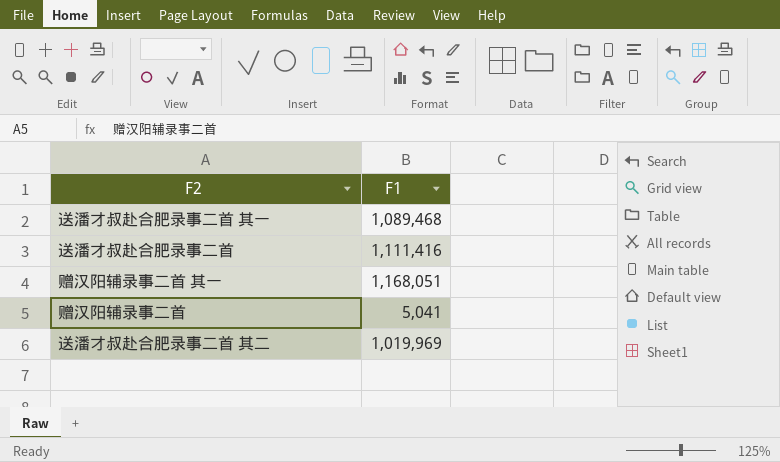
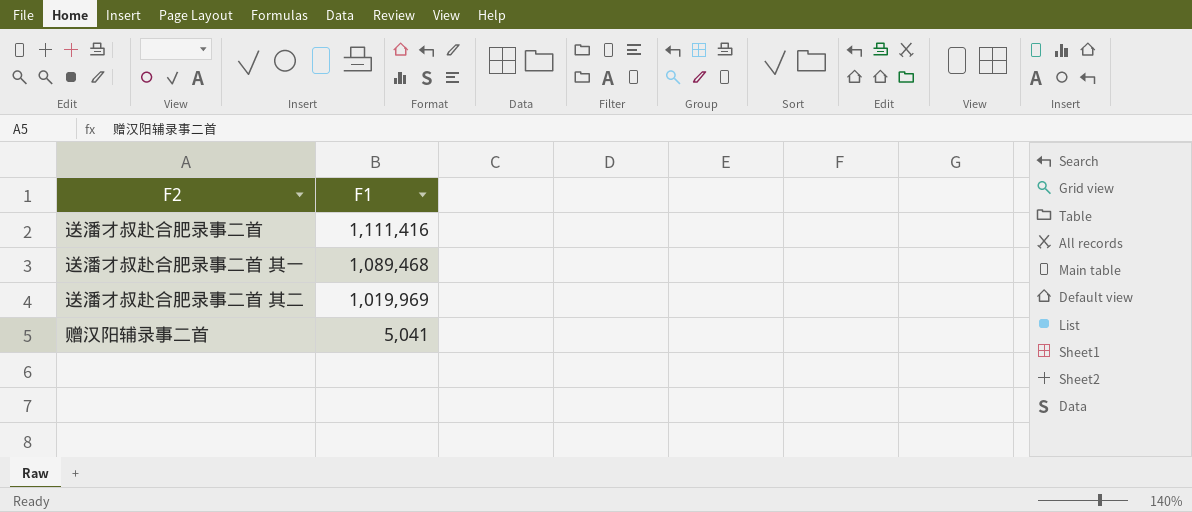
row order: none -> F1 descending
row 赠汉阳辅录事二首 其一: 1,168,051 -> none

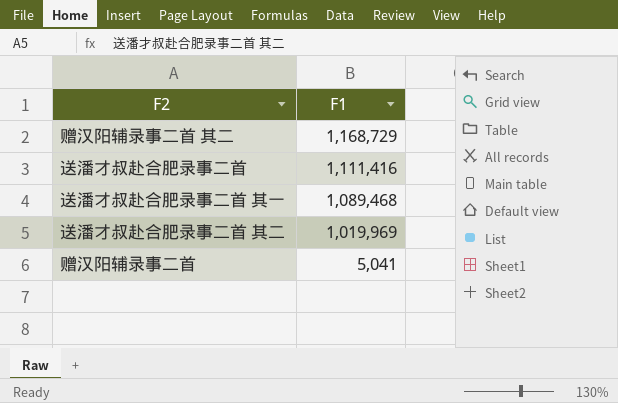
row 赠汉阳辅录事二首 其二: none -> 1,168,729

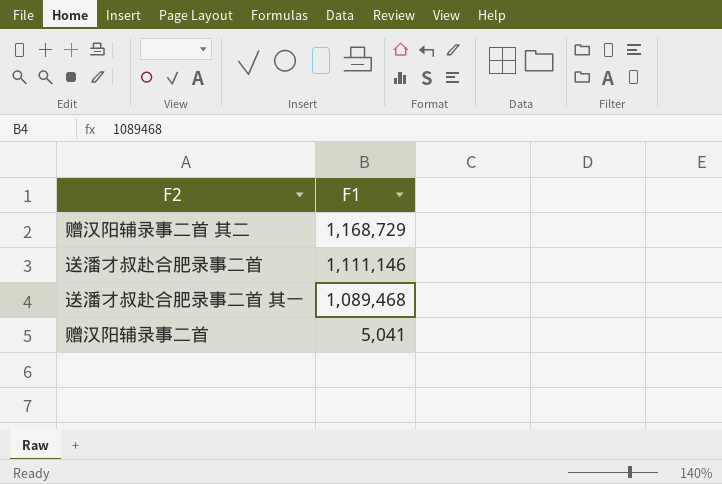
row 送潘才叔赴合肥录事二首 其二: 1,019,969 -> none
送潘才叔赴合肥录事二首 | F1: 1,111,416 -> 1,111,146

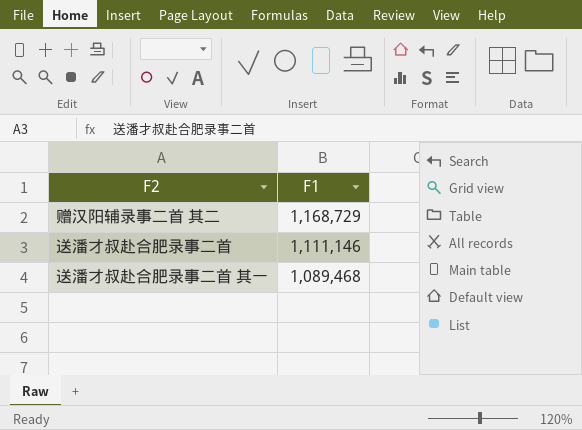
row 赠汉阳辅录事二首: 5,041 -> none

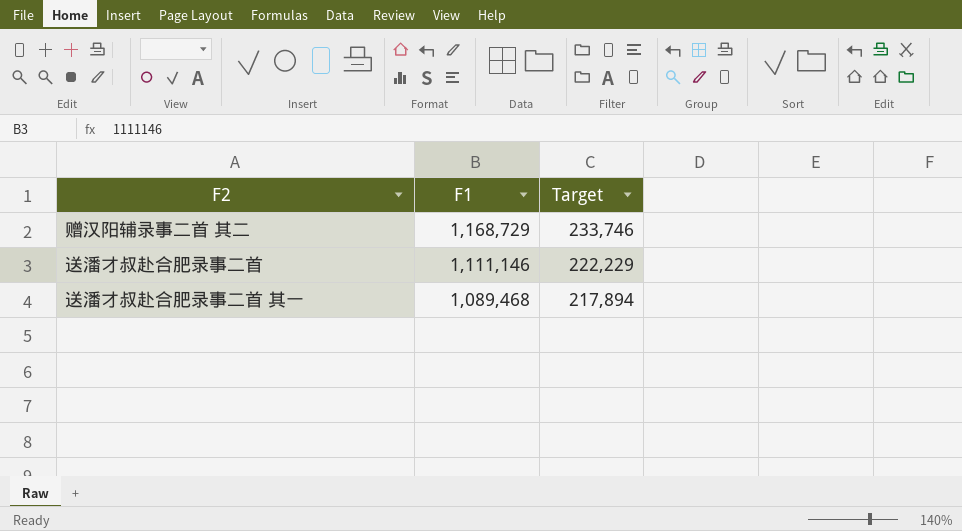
column Target | formula: none -> [F1] * 0.2

